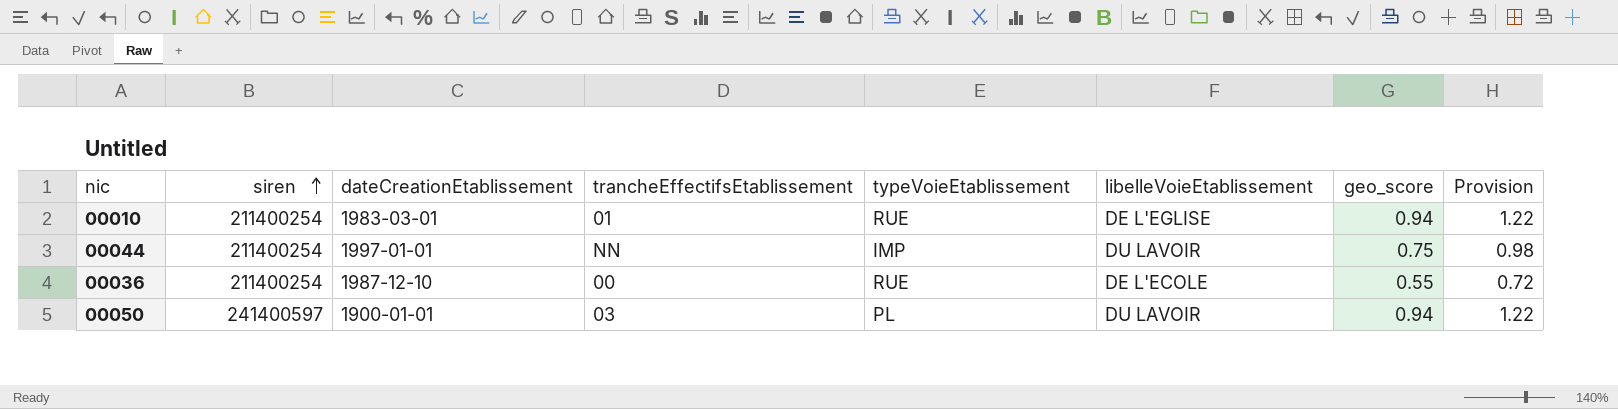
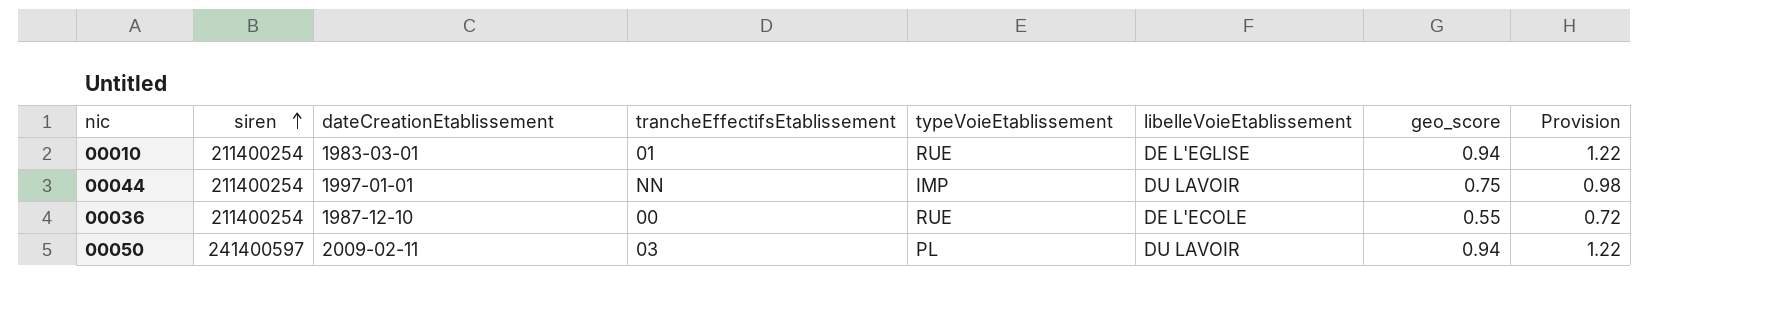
00050 | dateCreationEtablissement: 1900-01-01 -> 2009-02-11

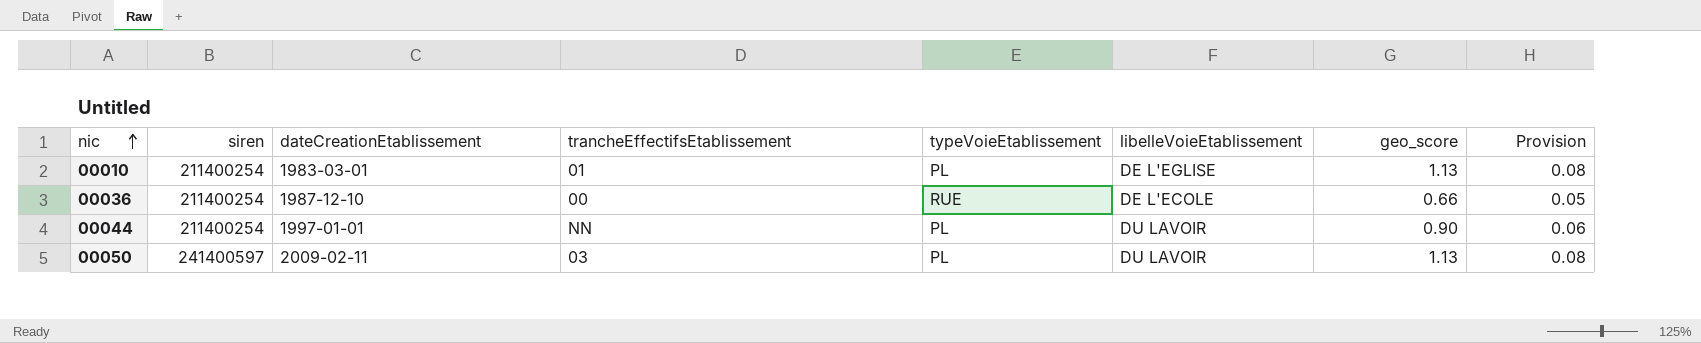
row order: siren ascending -> nic ascending
column Provision | formula: [geo_score] * 1.3 -> [geo_score] * 0.07
00010 | typeVoieEtablissement: RUE -> PL
00010 | geo_score: 0.94 -> 1.13
00036 | geo_score: 0.55 -> 0.66
00044 | typeVoieEtablissement: IMP -> PL
00044 | geo_score: 0.75 -> 0.90
00050 | geo_score: 0.94 -> 1.13

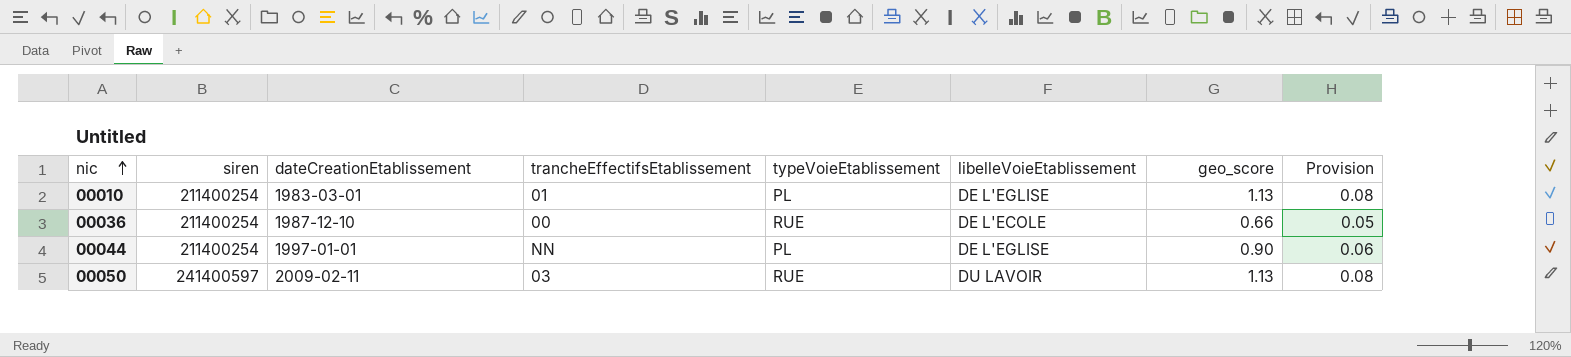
00044 | libelleVoieEtablissement: DU LAVOIR -> DE L'EGLISE
00050 | typeVoieEtablissement: PL -> RUE

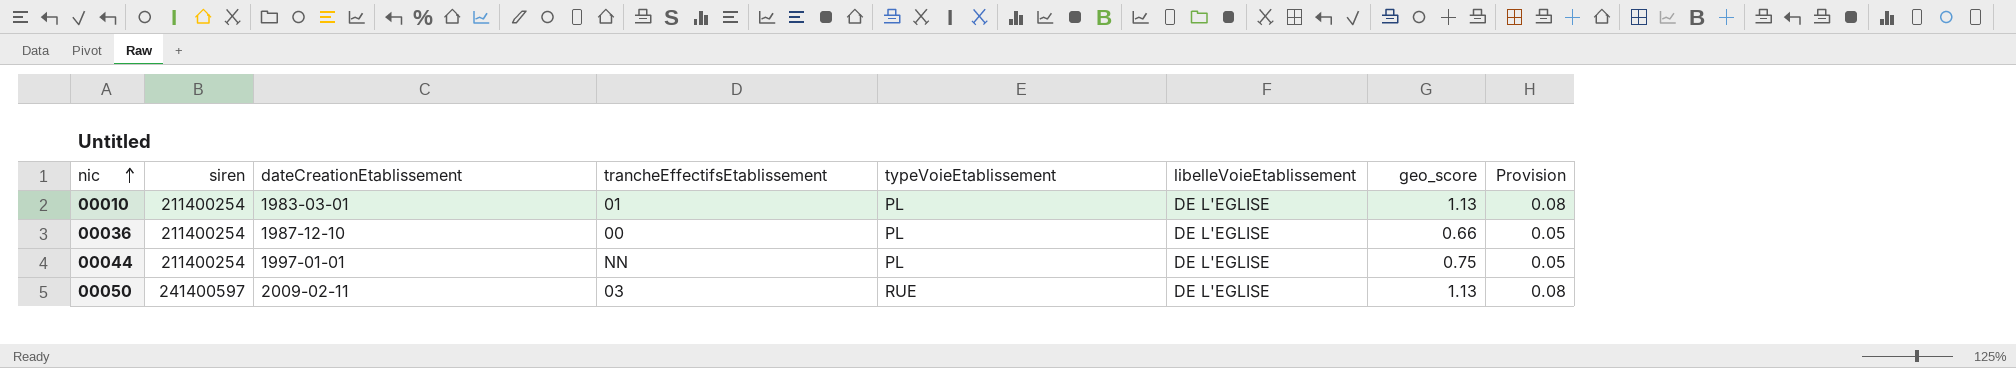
00036 | typeVoieEtablissement: RUE -> PL
00036 | libelleVoieEtablissement: DE L'ECOLE -> DE L'EGLISE
00044 | geo_score: 0.90 -> 0.75
00044 | Provision: 0.06 -> 0.05
00050 | libelleVoieEtablissement: DU LAVOIR -> DE L'EGLISE

